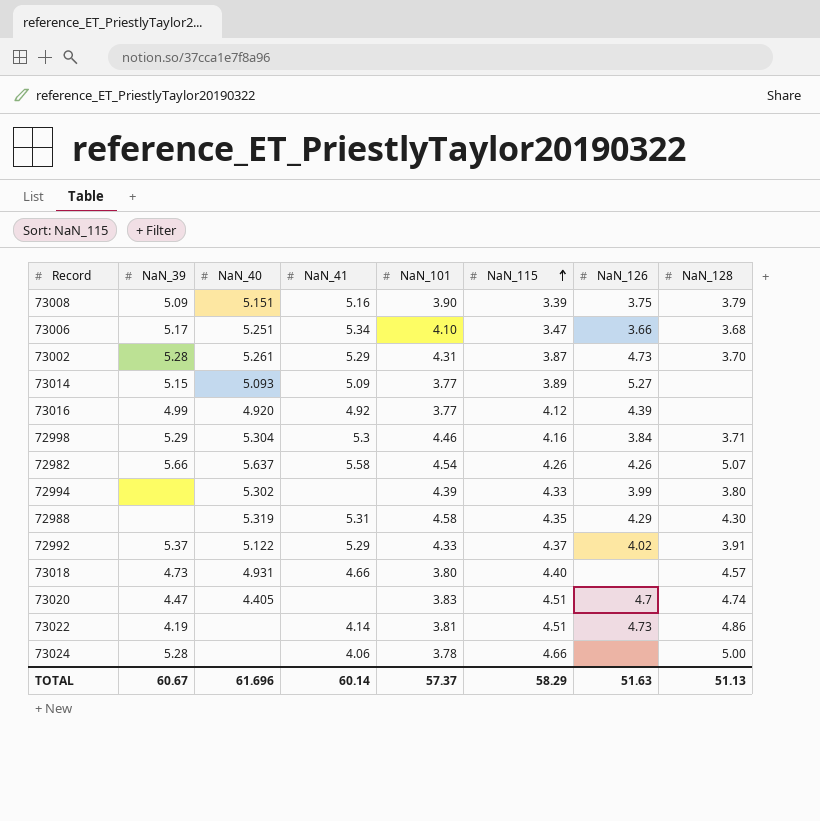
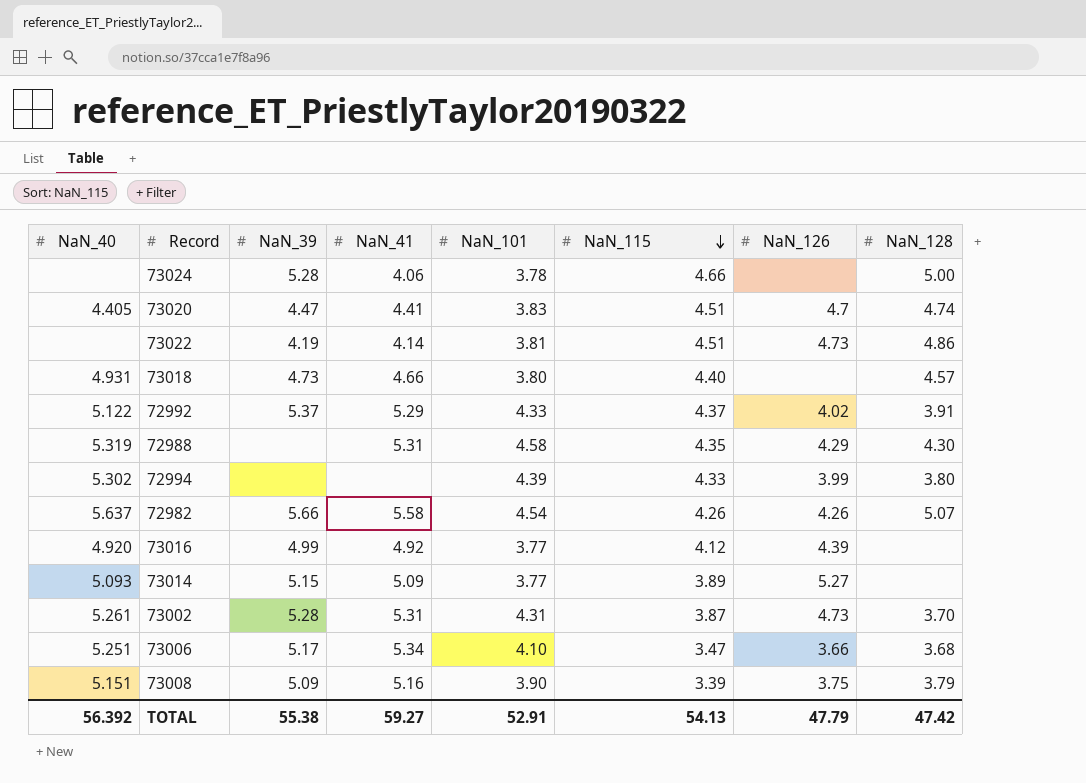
row order: NaN_115 ascending -> NaN_115 descending
column NaN_40 | position: 3 -> 1
row 72998: 5.29 | 5.304 | 5.3 | 4.46 | 4.16 | 3.84 | 3.71 -> none
73020 | NaN_41: none -> 4.41
73002 | NaN_41: 5.29 -> 5.31
TOTAL | NaN_40: 61.696 -> 56.392
TOTAL | NaN_39: 60.67 -> 55.38
TOTAL | NaN_41: 60.14 -> 59.27
TOTAL | NaN_101: 57.37 -> 52.91
TOTAL | NaN_115: 58.29 -> 54.13
TOTAL | NaN_126: 51.63 -> 47.79
TOTAL | NaN_128: 51.13 -> 47.42

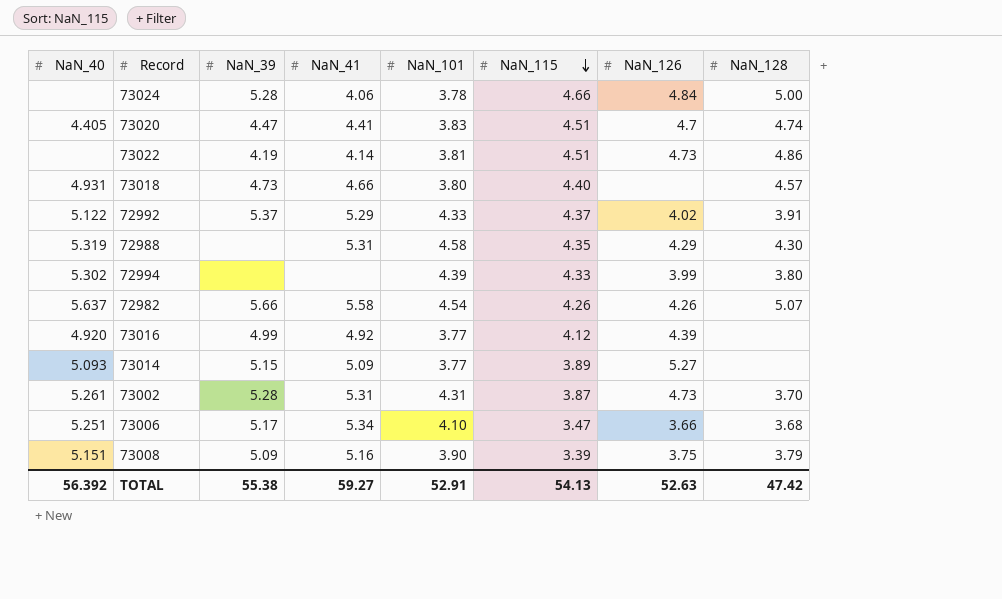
73024 | NaN_126: none -> 4.84
TOTAL | NaN_126: 47.79 -> 52.63

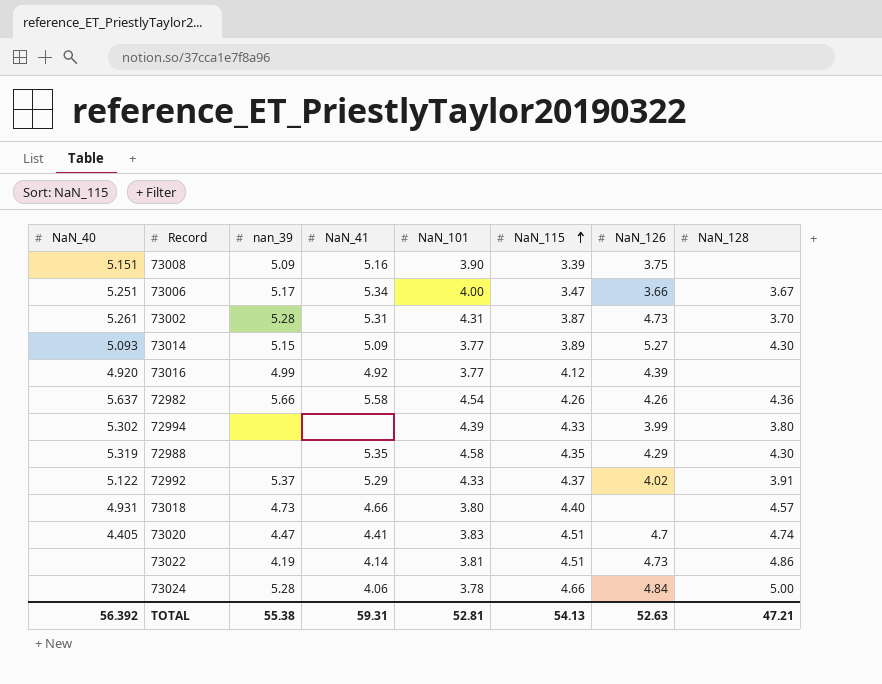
row order: NaN_115 descending -> NaN_115 ascending
column name: NaN_39 -> nan_39
73008 | NaN_128: 3.79 -> none
73006 | NaN_101: 4.10 -> 4.00
73006 | NaN_128: 3.68 -> 3.67
73014 | NaN_128: none -> 4.30
72982 | NaN_128: 5.07 -> 4.36
72988 | NaN_41: 5.31 -> 5.35
TOTAL | NaN_41: 59.27 -> 59.31
TOTAL | NaN_101: 52.91 -> 52.81
TOTAL | NaN_128: 47.42 -> 47.21

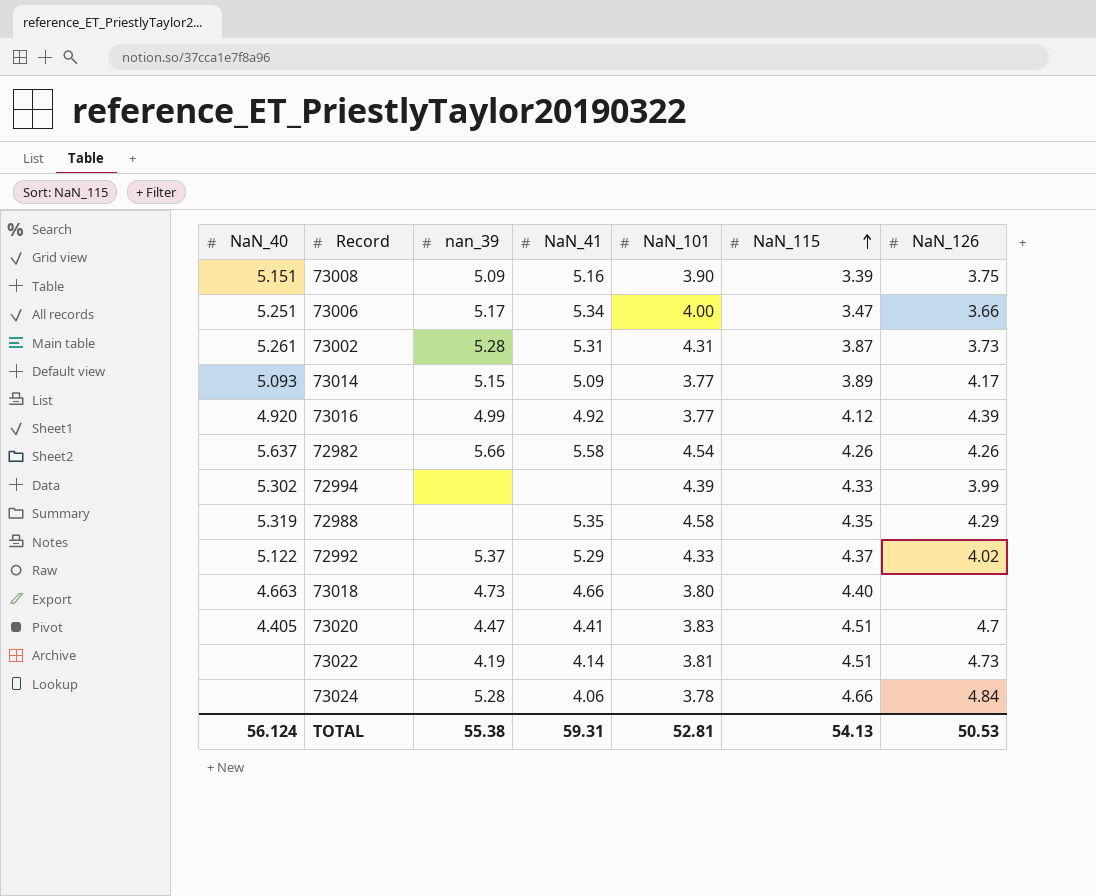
column NaN_128 | position: 8 -> none
73002 | NaN_126: 4.73 -> 3.73
73014 | NaN_126: 5.27 -> 4.17
73018 | NaN_40: 4.931 -> 4.663
TOTAL | NaN_40: 56.392 -> 56.124
TOTAL | NaN_126: 52.63 -> 50.53

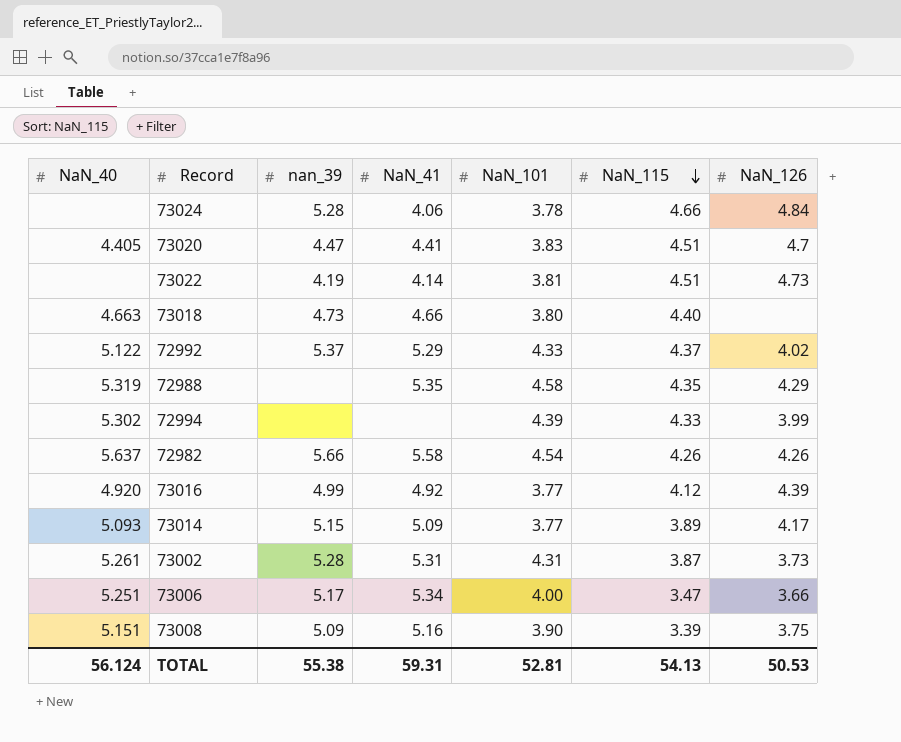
row order: NaN_115 ascending -> NaN_115 descending

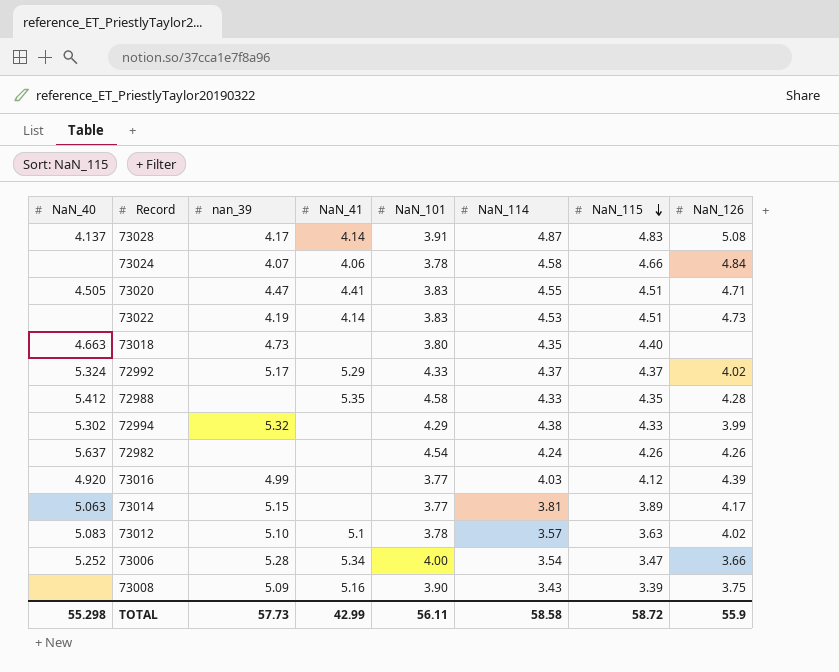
column NaN_114 | position: none -> 6
row 73002: 5.261 | 5.28 | 5.31 | 4.31 | 3.87 | 3.73 -> none
row 73028: none -> 4.137 | 4.17 | 4.14 | 3.91 | 4.87 | 4.83 | 5.08
73024 | nan_39: 5.28 -> 4.07
73020 | NaN_40: 4.405 -> 4.505
73020 | NaN_126: 4.7 -> 4.71
73022 | NaN_101: 3.81 -> 3.83
73018 | NaN_41: 4.66 -> none
72992 | NaN_40: 5.122 -> 5.324
72992 | nan_39: 5.37 -> 5.17
72988 | NaN_40: 5.319 -> 5.412
72988 | NaN_126: 4.29 -> 4.28
72994 | nan_39: none -> 5.32
72994 | NaN_101: 4.39 -> 4.29
72982 | nan_39: 5.66 -> none
72982 | NaN_41: 5.58 -> none
73016 | NaN_41: 4.92 -> none
73014 | NaN_40: 5.093 -> 5.063
73014 | NaN_41: 5.09 -> none
row 73012: none -> 5.083 | 5.10 | 5.1 | 3.78 | 3.57 | 3.63 | 4.02
73006 | NaN_40: 5.251 -> 5.252
73006 | nan_39: 5.17 -> 5.28
73008 | NaN_40: 5.151 -> none
TOTAL | NaN_40: 56.124 -> 55.298
TOTAL | nan_39: 55.38 -> 57.73
TOTAL | NaN_41: 59.31 -> 42.99
TOTAL | NaN_101: 52.81 -> 56.11
TOTAL | NaN_115: 54.13 -> 58.72
TOTAL | NaN_126: 50.53 -> 55.9

